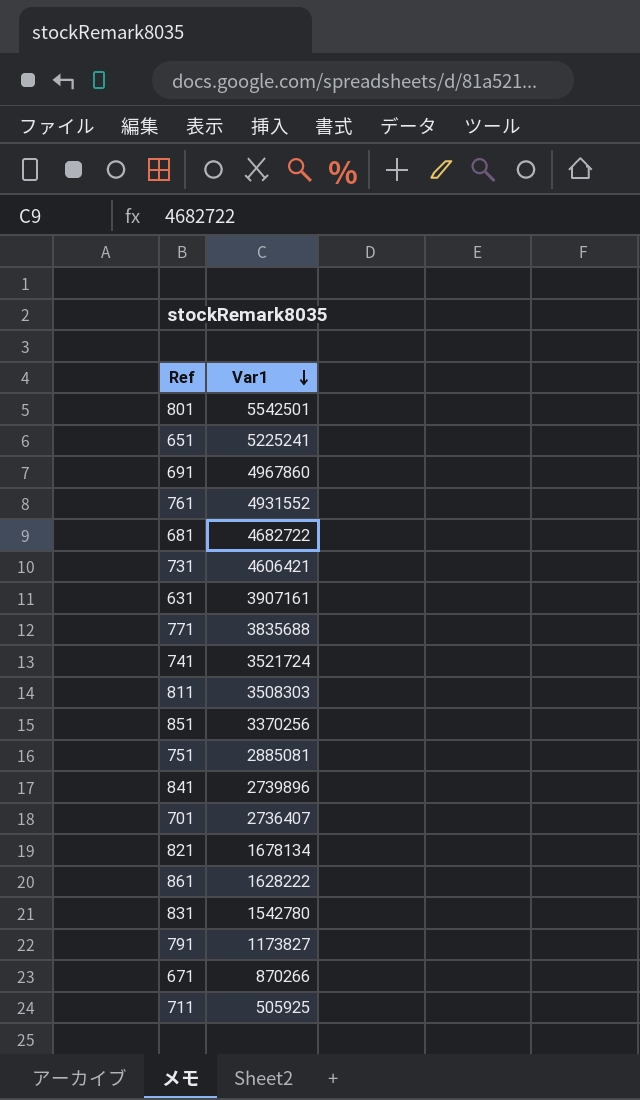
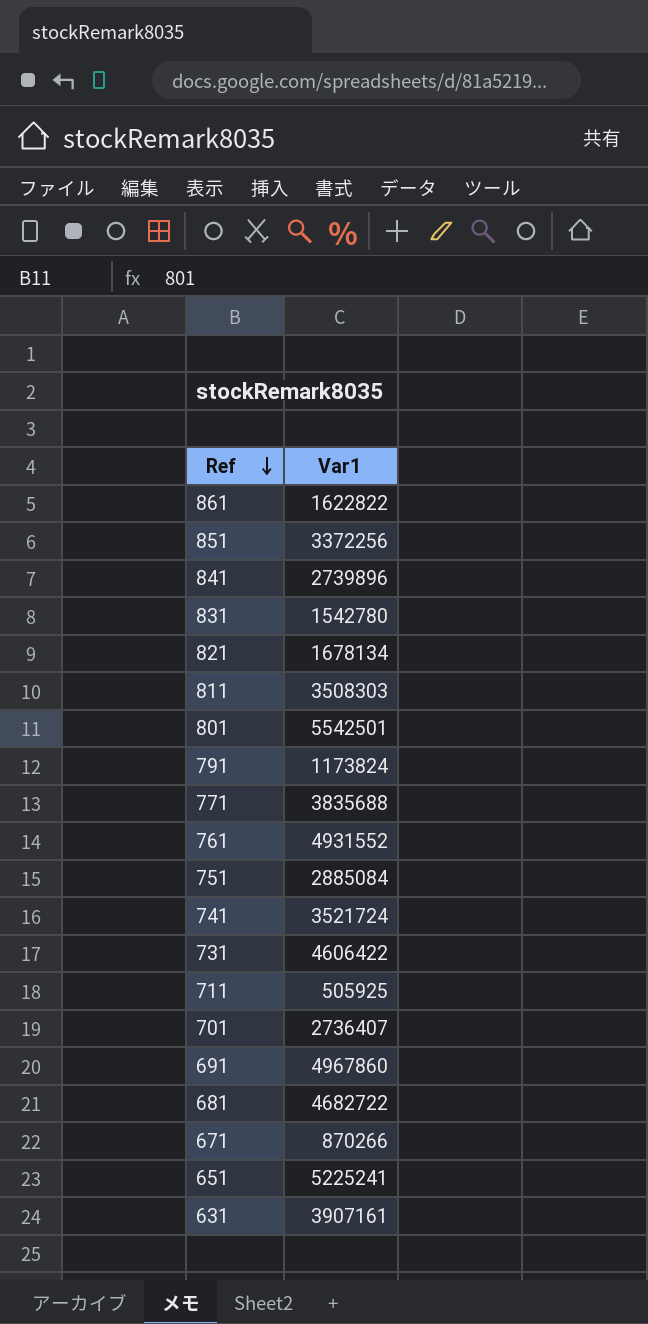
row order: Var1 descending -> Ref descending
861 | Var1: 1628222 -> 1622822
851 | Var1: 3370256 -> 3372256
791 | Var1: 1173827 -> 1173824
751 | Var1: 2885081 -> 2885084
731 | Var1: 4606421 -> 4606422

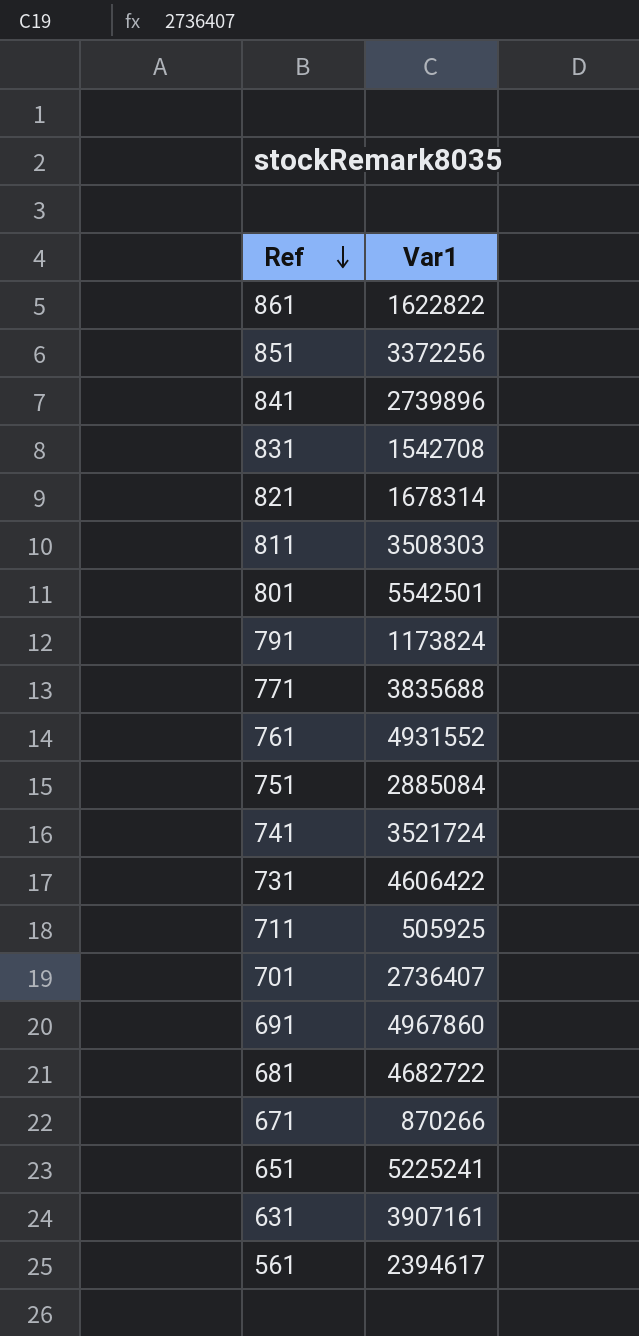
831 | Var1: 1542780 -> 1542708
821 | Var1: 1678134 -> 1678314
row 561: none -> 2394617

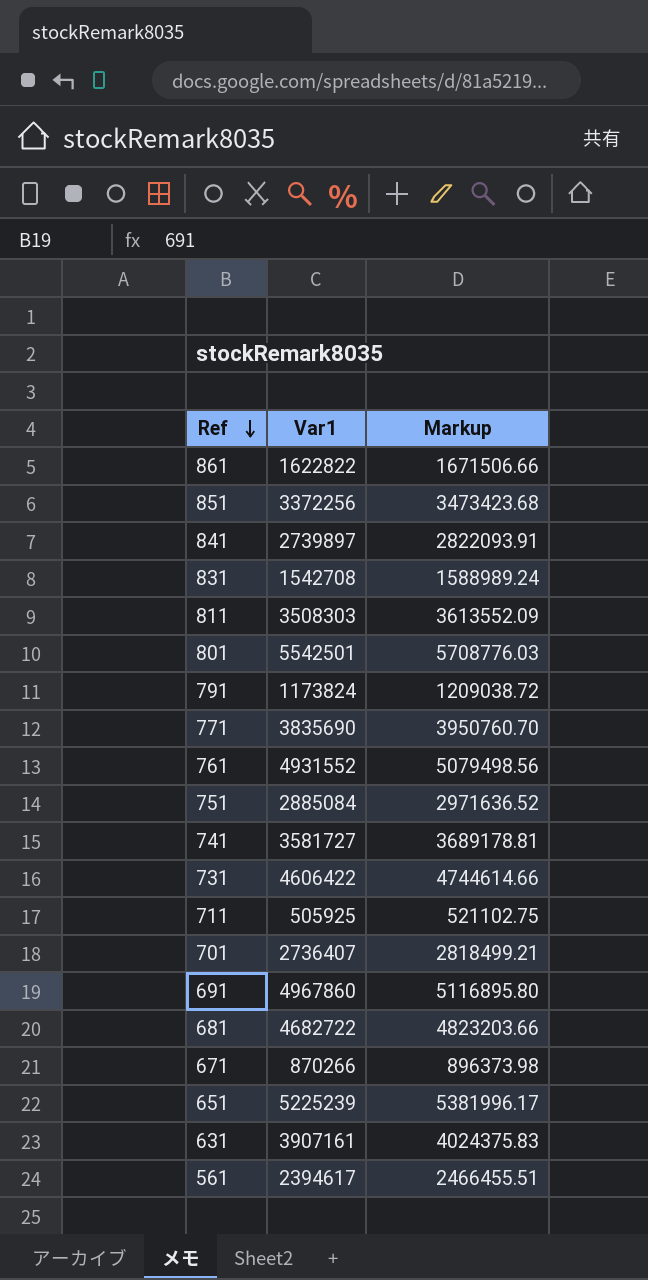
column Markup | formula: none -> [Var1] * 1.03
row 821: 1678314 -> none
841 | Var1: 2739896 -> 2739897
771 | Var1: 3835688 -> 3835690
741 | Var1: 3521724 -> 3581727
651 | Var1: 5225241 -> 5225239

